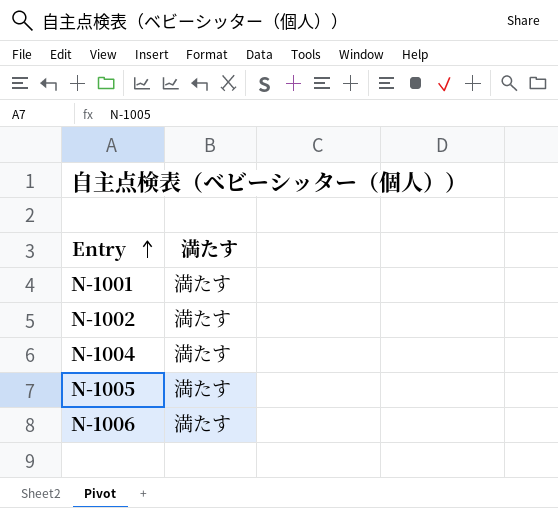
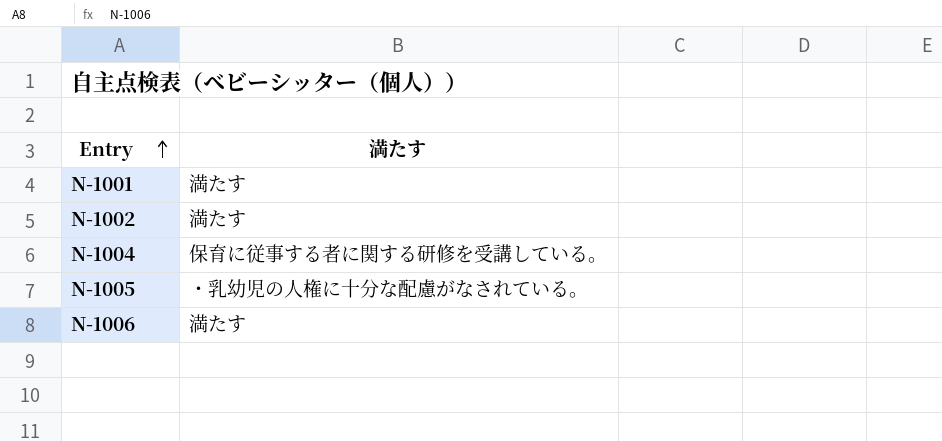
N-1004 | 満たす: 満たす -> 保育に従事する者に関する研修を受講している。
N-1005 | 満たす: 満たす -> ・乳幼児の人権に十分な配慮がなされている。

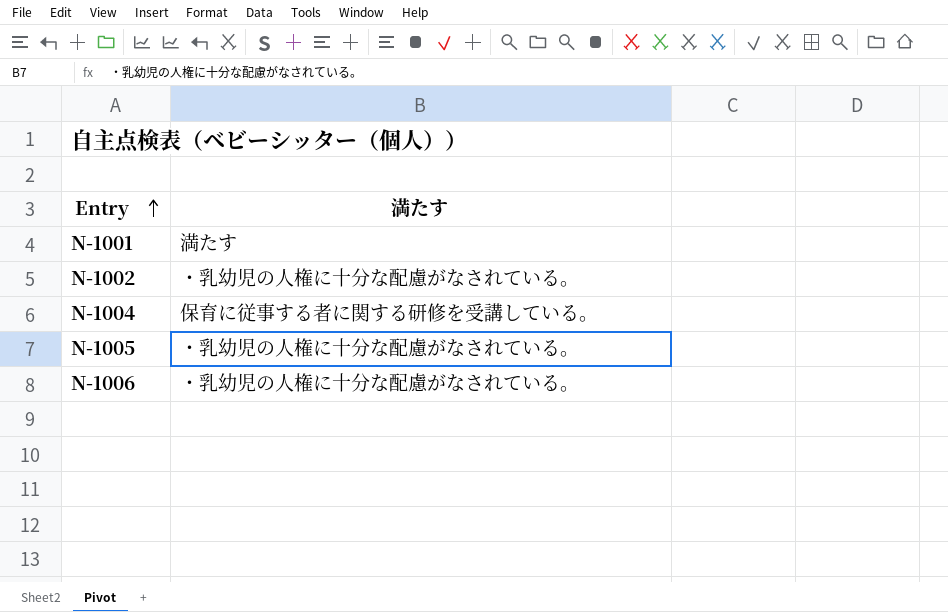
N-1002 | 満たす: 満たす -> ・乳幼児の人権に十分な配慮がなされている。
N-1006 | 満たす: 満たす -> ・乳幼児の人権に十分な配慮がなされている。

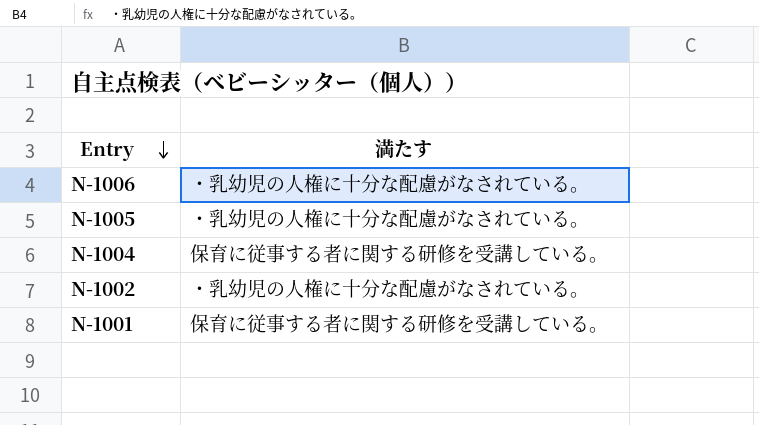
row order: Entry ascending -> Entry descending
N-1001 | 満たす: 満たす -> 保育に従事する者に関する研修を受講している。

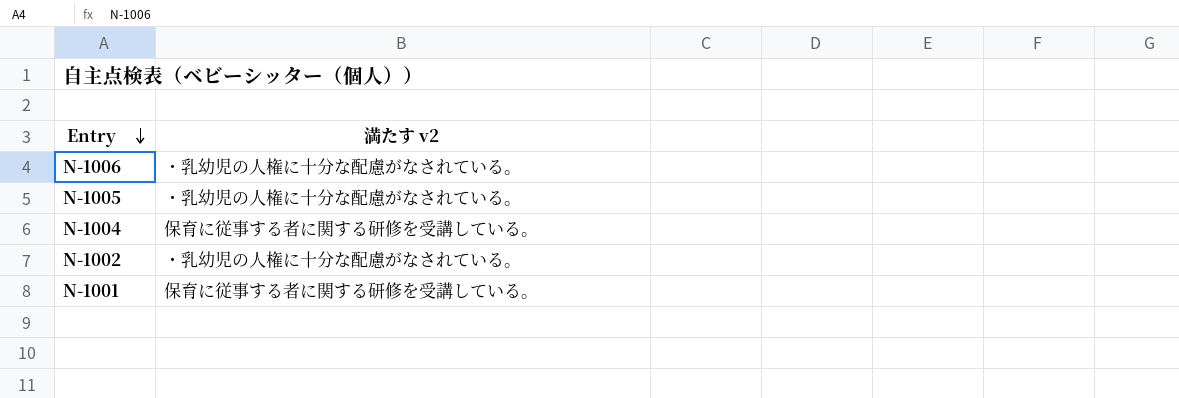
column name: 満たす -> 満たす v2

